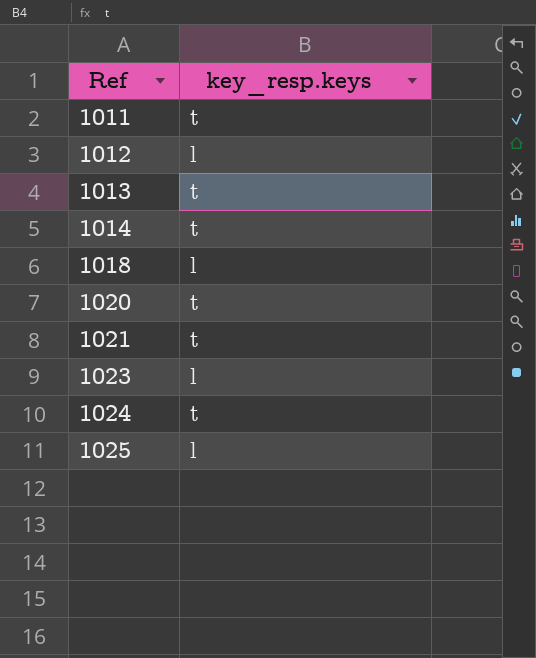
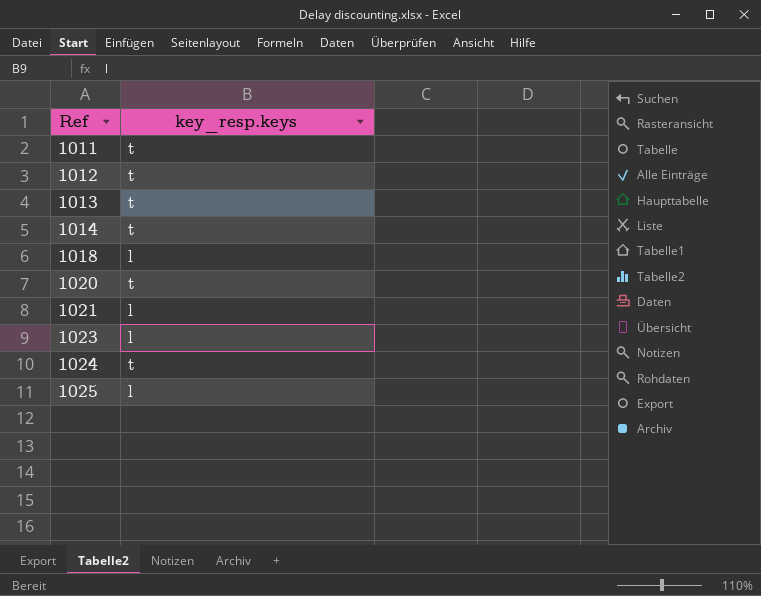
1012 | key_resp.keys: l -> t
1021 | key_resp.keys: t -> l

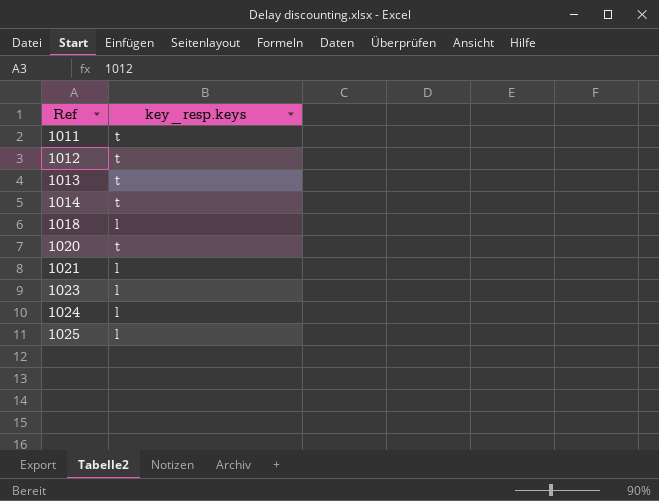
1024 | key_resp.keys: t -> l

